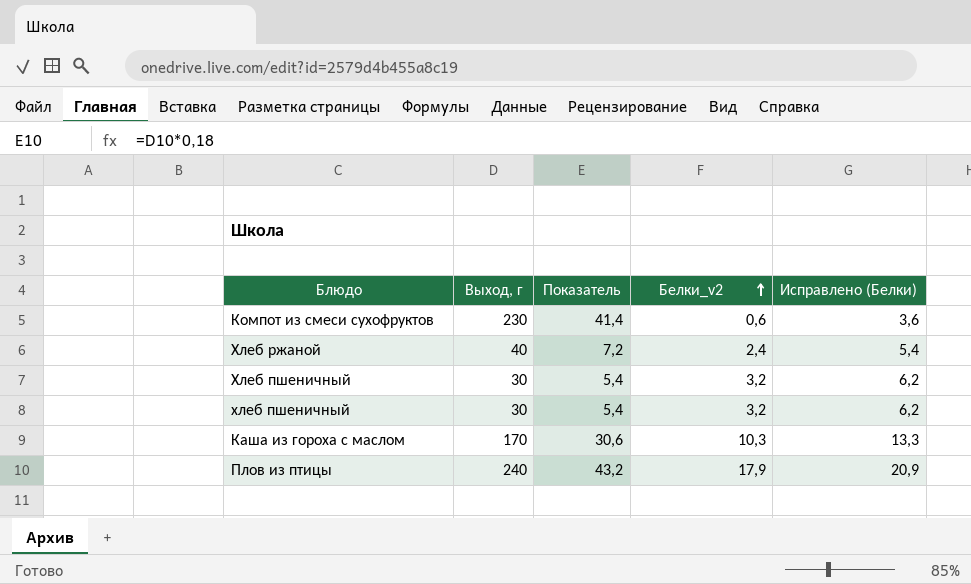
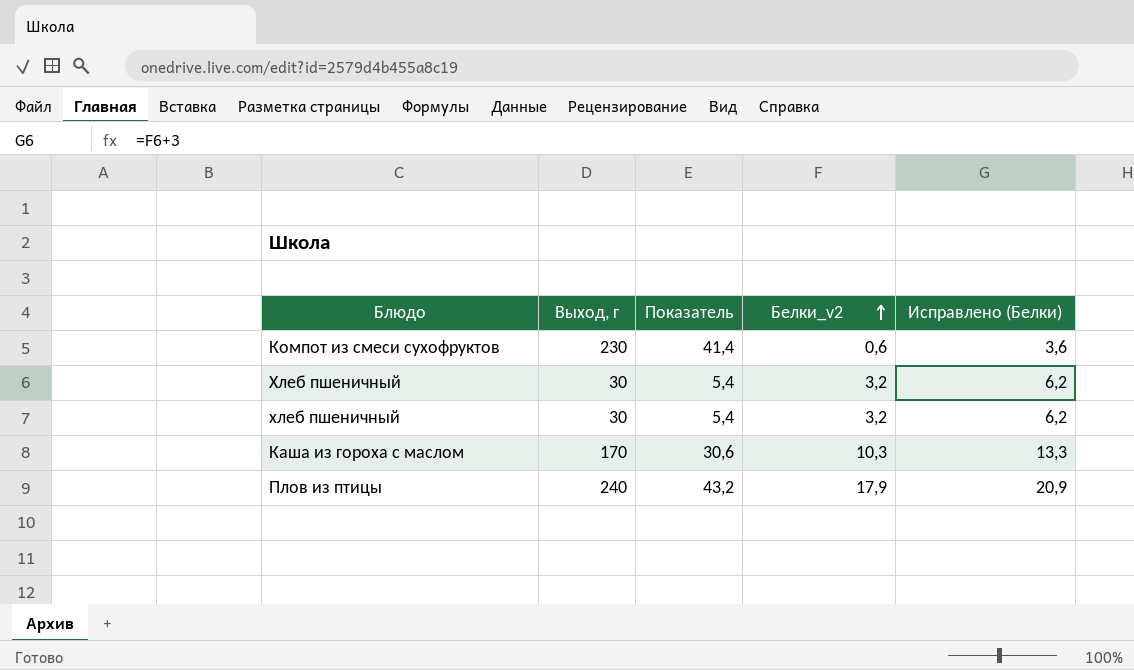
row Хлеб ржаной: 40 | 7,2 | 2,4 | 5,4 -> none

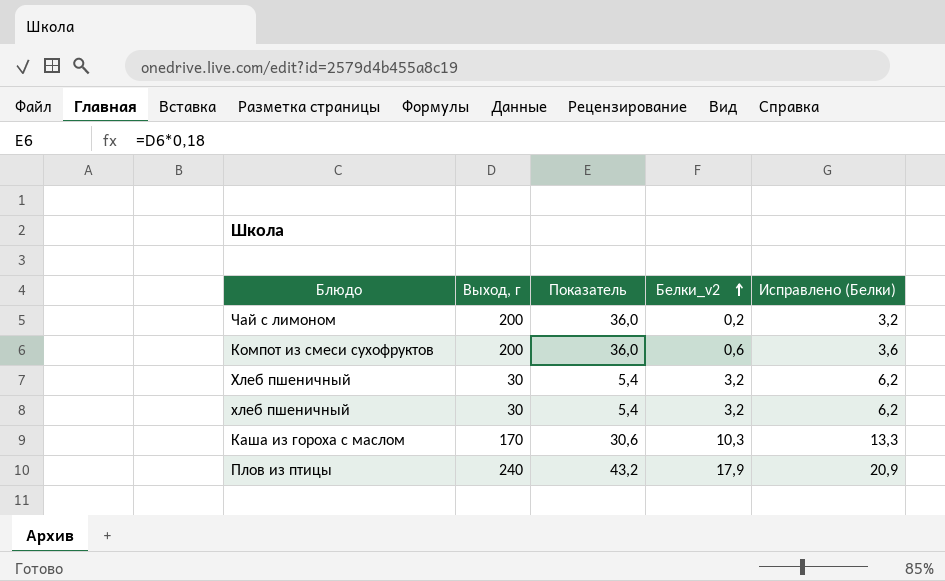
row Чай с лимоном: none -> 200 | 36,0 | 0,2 | 3,2
Компот из смеси сухофруктов | Выход, г: 230 -> 200
Компот из смеси сухофруктов | Показатель: 41,4 -> 36,0

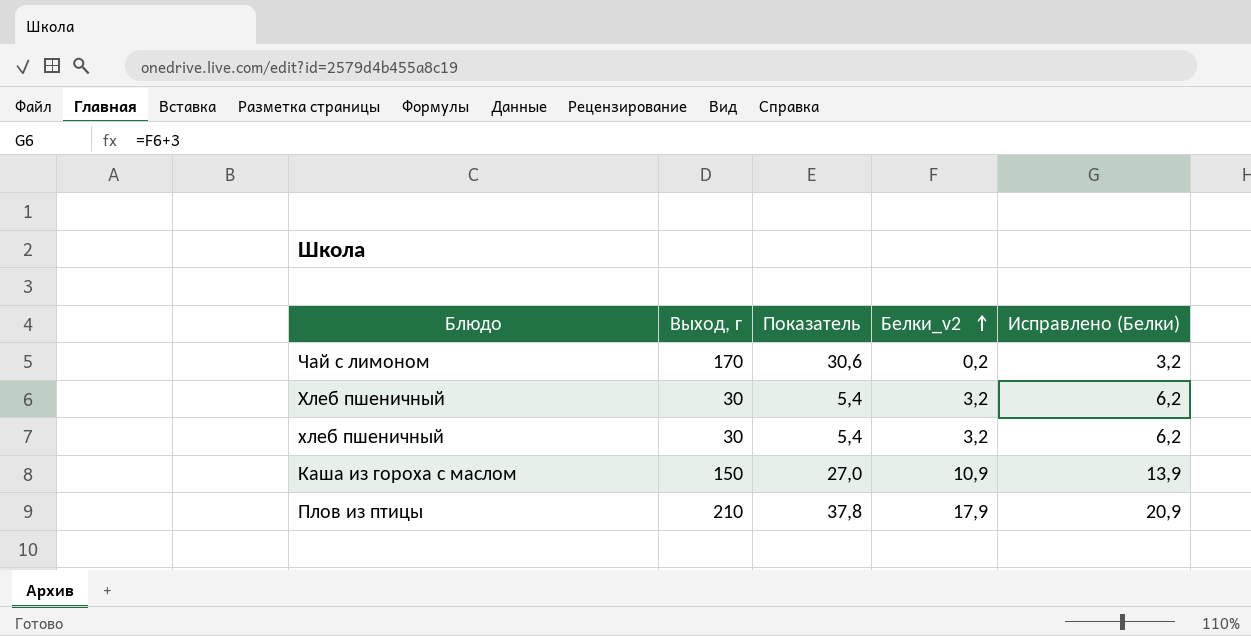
row Компот из смеси сухофруктов: 200 | 36,0 | 0,6 | 3,6 -> none
Чай с лимоном | Выход, г: 200 -> 170
Чай с лимоном | Показатель: 36,0 -> 30,6
Каша из гороха с маслом | Выход, г: 170 -> 150
Каша из гороха с маслом | Показатель: 30,6 -> 27,0
Каша из гороха с маслом | Белки_v2: 10,3 -> 10,9
Каша из гороха с маслом | Исправлено (Белки): 13,3 -> 13,9
Плов из птицы | Выход, г: 240 -> 210
Плов из птицы | Показатель: 43,2 -> 37,8

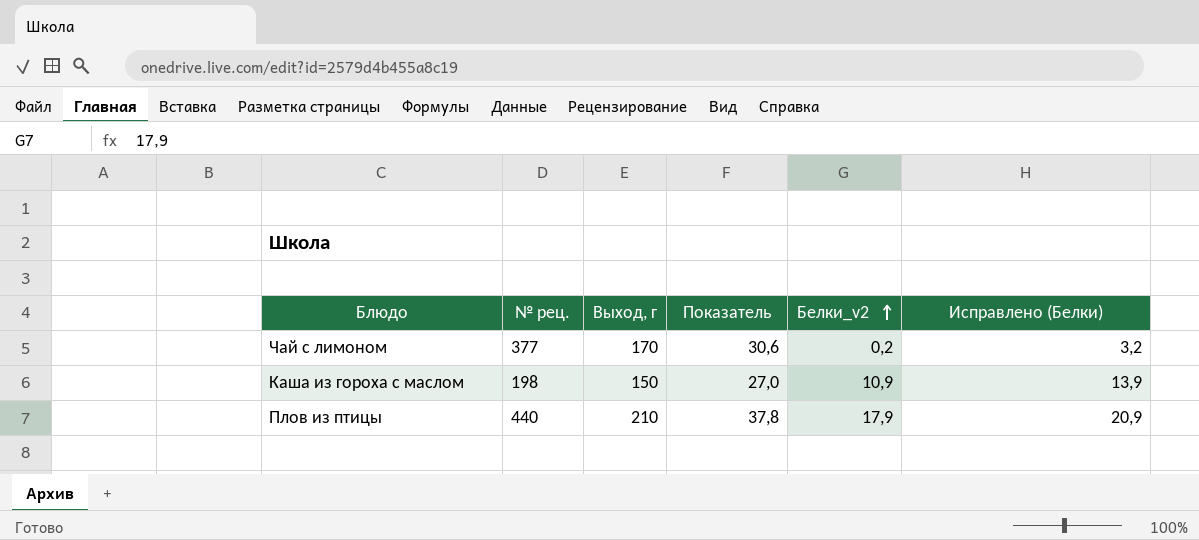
column № рец. | position: none -> 2
row Хлеб пшеничный: 30 | 5,4 | 3,2 | 6,2 -> none
row хлеб пшеничный: 30 | 5,4 | 3,2 | 6,2 -> none

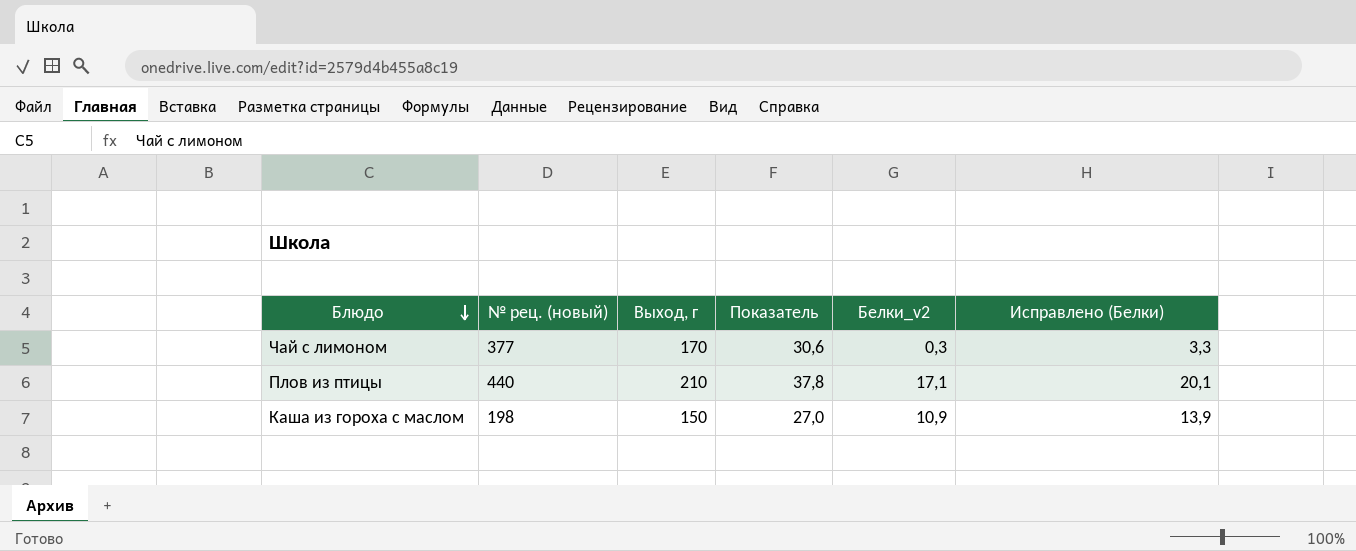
row order: Белки_v2 ascending -> Блюдо descending
column name: № рец. -> № рец. (новый)
Чай с лимоном | Белки_v2: 0,2 -> 0,3
Чай с лимоном | Исправлено (Белки): 3,2 -> 3,3
Плов из птицы | Белки_v2: 17,9 -> 17,1
Плов из птицы | Исправлено (Белки): 20,9 -> 20,1

